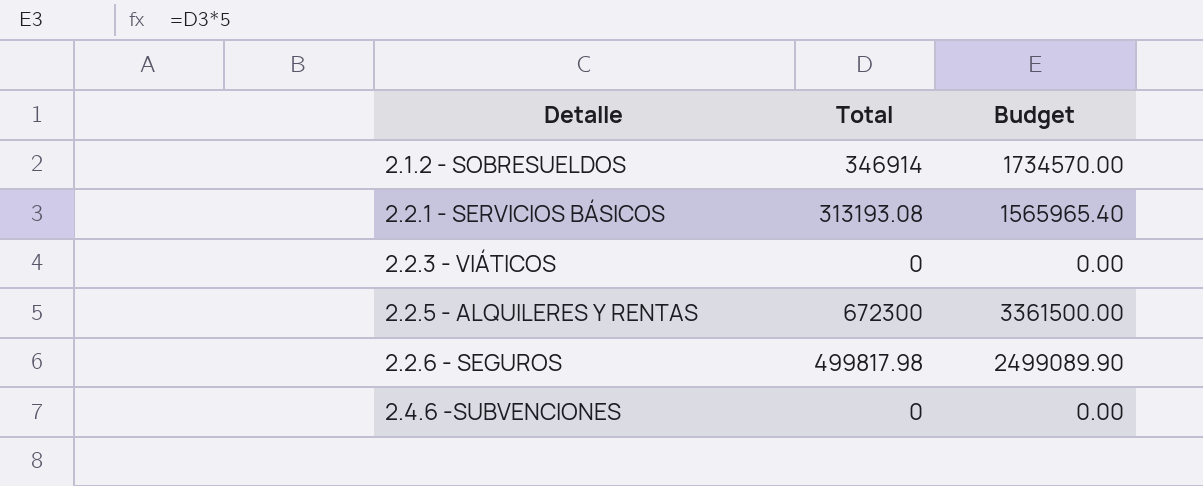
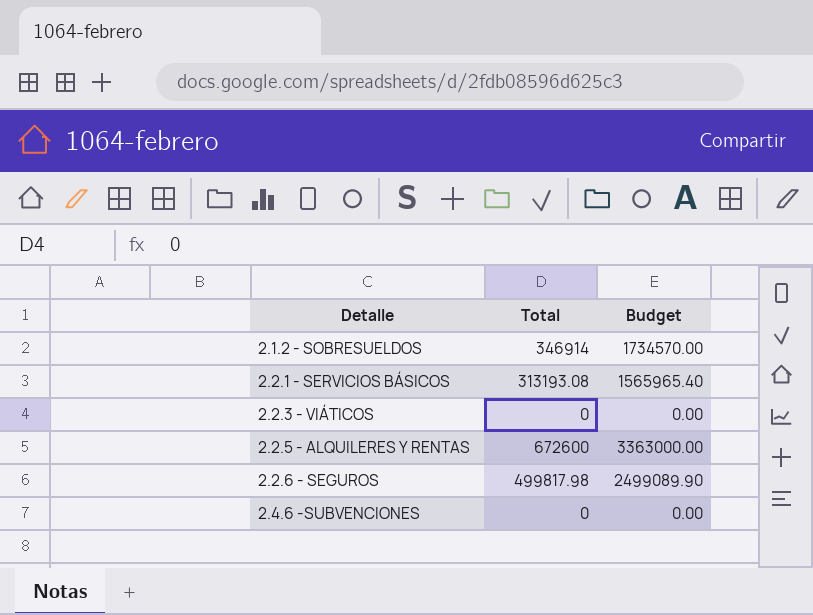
2.2.5 - ALQUILERES Y RENTAS | Total: 672300 -> 672600
2.2.5 - ALQUILERES Y RENTAS | Budget: 3361500.00 -> 3363000.00

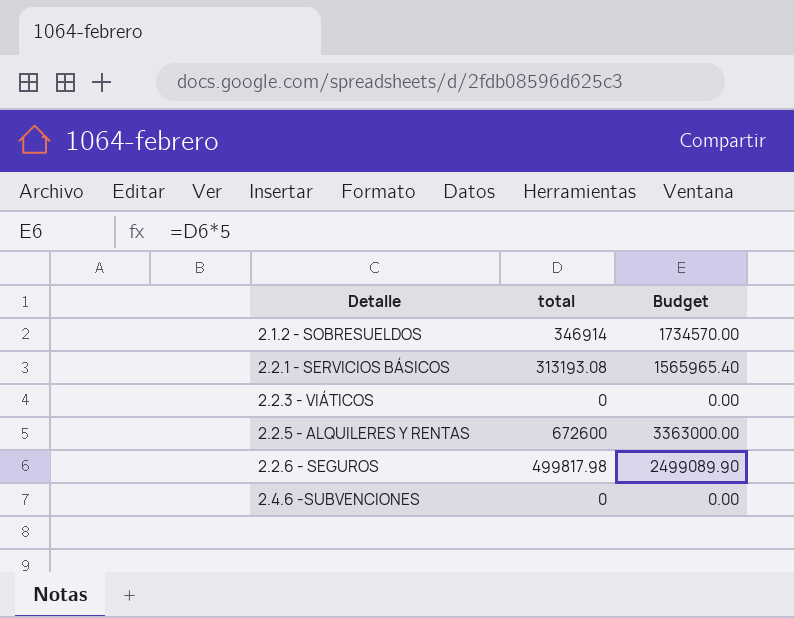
column name: Total -> total

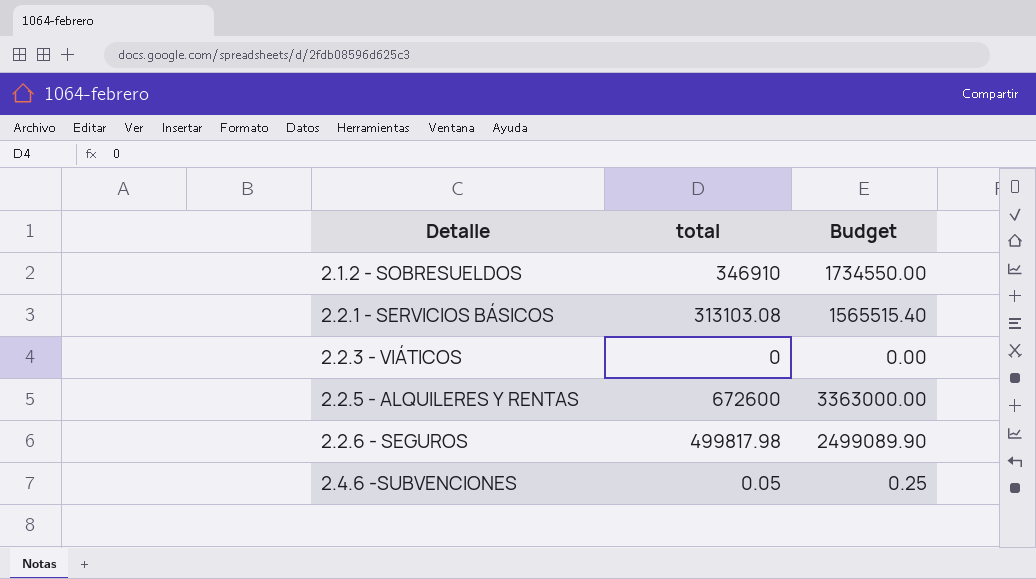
2.1.2 - SOBRESUELDOS | total: 346914 -> 346910
2.1.2 - SOBRESUELDOS | Budget: 1734570.00 -> 1734550.00
2.2.1 - SERVICIOS BÁSICOS | total: 313193.08 -> 313103.08
2.2.1 - SERVICIOS BÁSICOS | Budget: 1565965.40 -> 1565515.40
2.4.6 -SUBVENCIONES | total: 0 -> 0.05
2.4.6 -SUBVENCIONES | Budget: 0.00 -> 0.25

